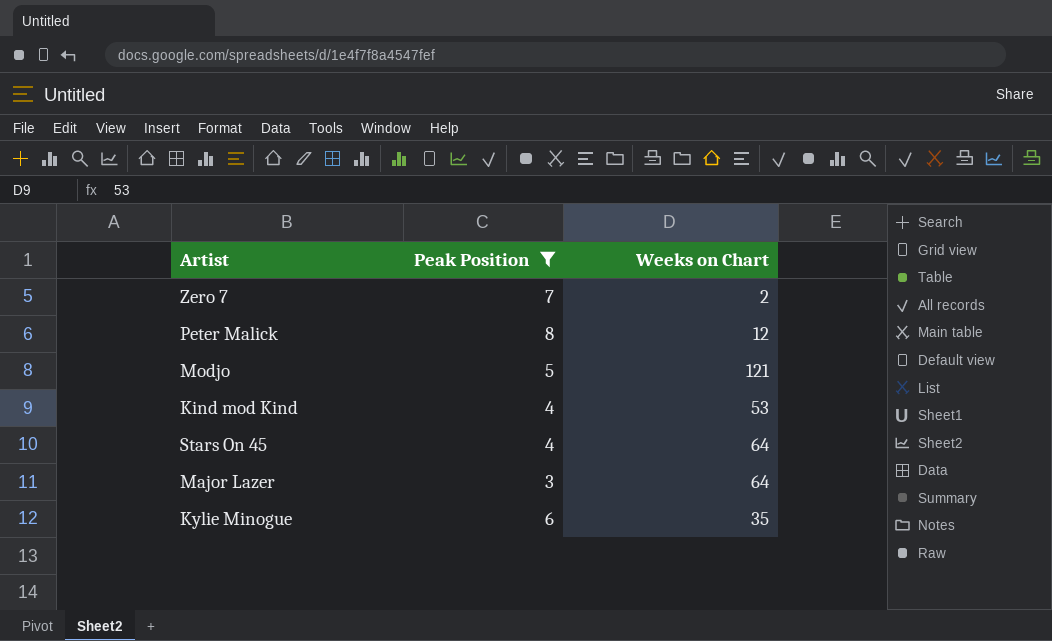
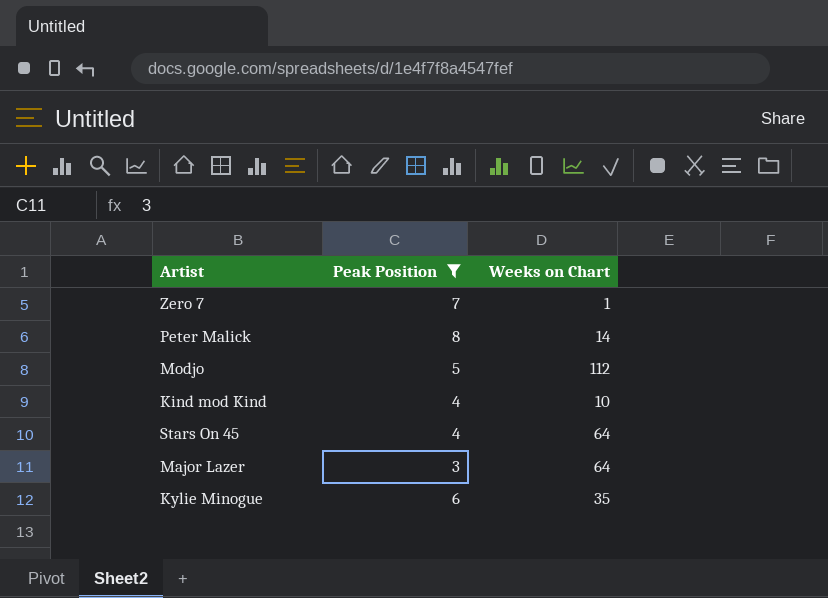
Zero 7 | Weeks on Chart: 2 -> 1
Peter Malick | Weeks on Chart: 12 -> 14
Modjo | Weeks on Chart: 121 -> 112
Kind mod Kind | Weeks on Chart: 53 -> 10

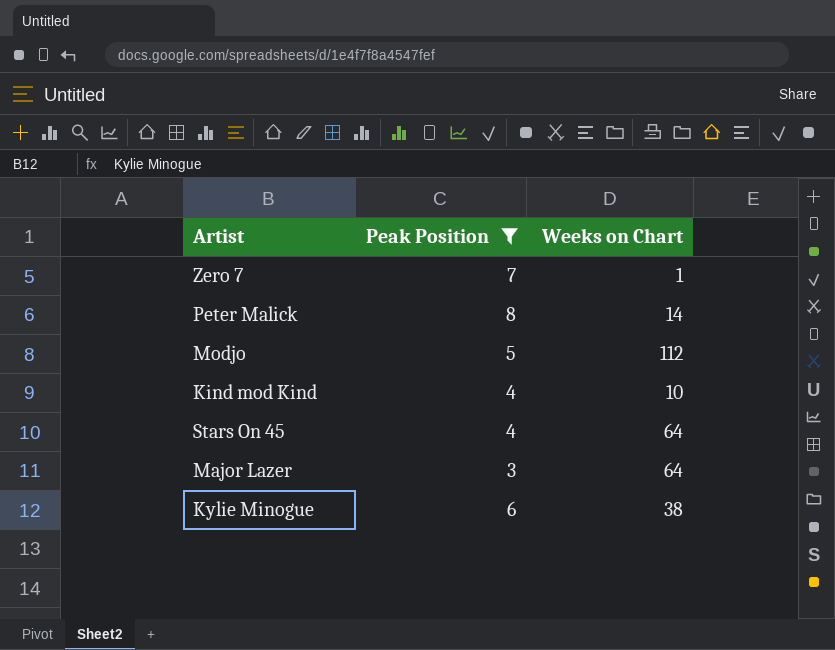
Kylie Minogue | Weeks on Chart: 35 -> 38

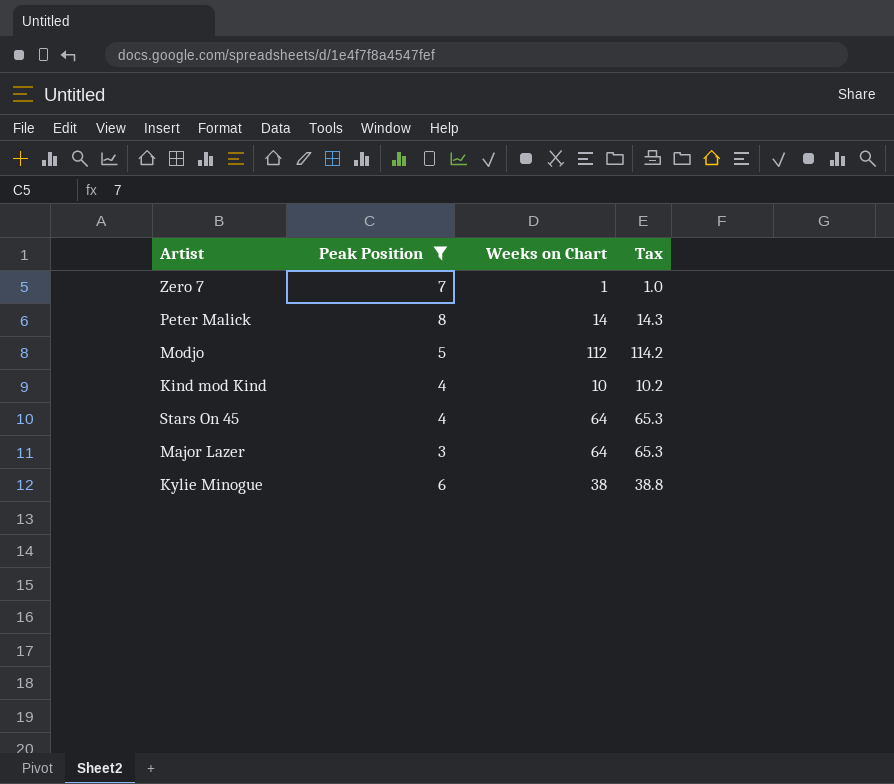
column Tax | formula: none -> [Weeks on Chart] * 1.02

